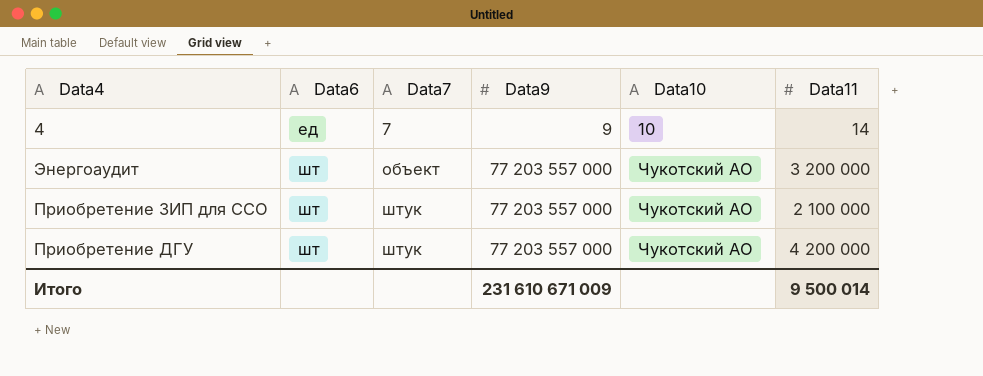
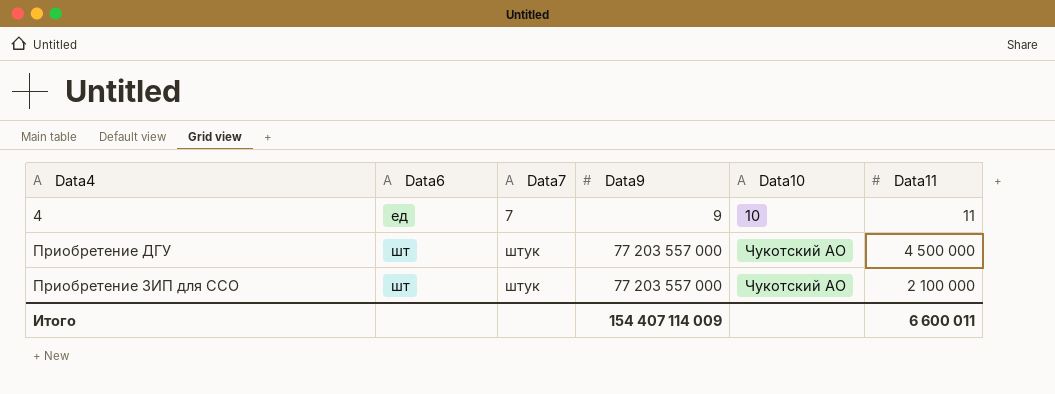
row order: Data6 ascending -> Data4 ascending
row Энергоаудит: шт | объект | 77 203 557 000 | Чукотский АО | 3 200 000 -> none
4 | Data11: 14 -> 11
Приобретение ДГУ | Data11: 4 200 000 -> 4 500 000
Итого | Data9: 231 610 671 009 -> 154 407 114 009
Итого | Data11: 9 500 014 -> 6 600 011

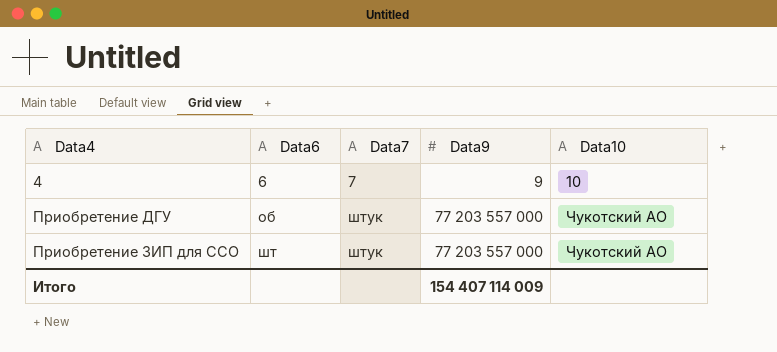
column Data11 | position: 6 -> none
4 | Data6: ед -> 6
Приобретение ДГУ | Data6: шт -> об

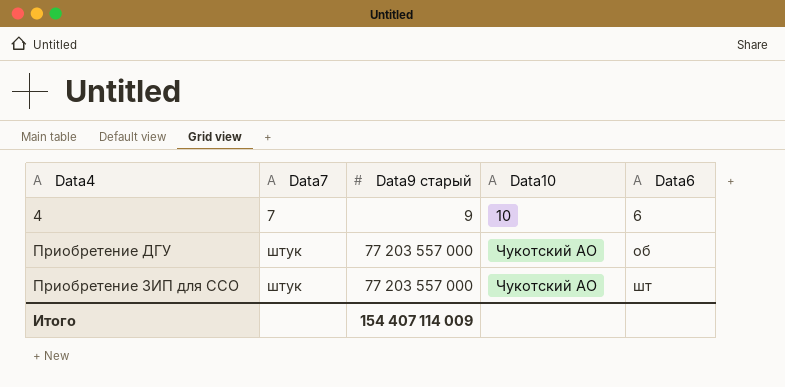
column name: Data9 -> Data9 старый
column Data6 | position: 2 -> 5

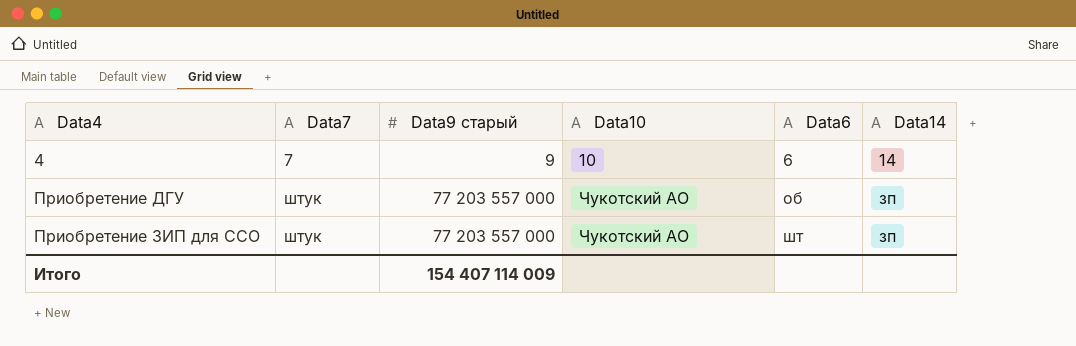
column Data14 | position: none -> 6

